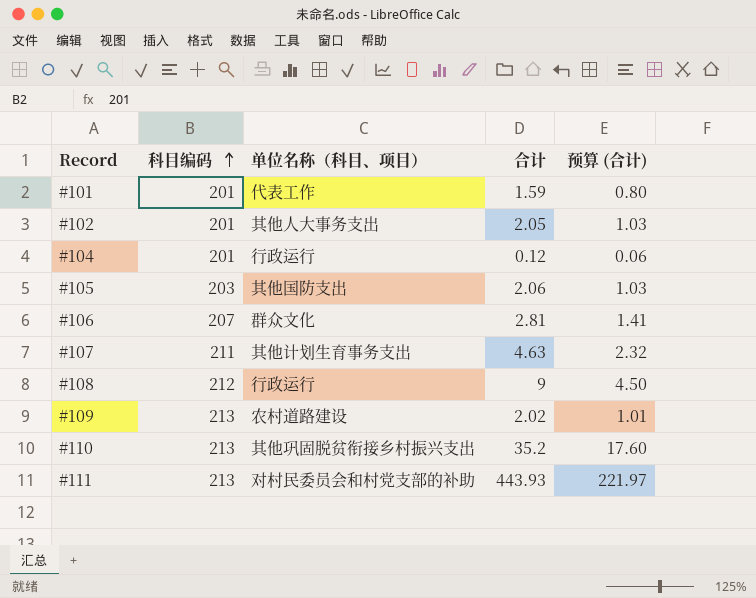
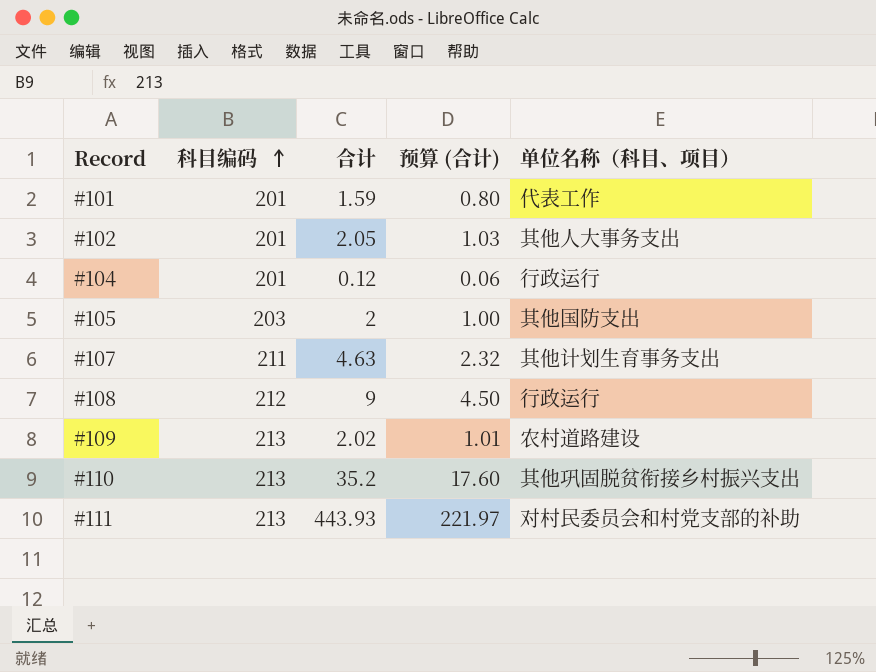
column 单位名称（科目、项目） | position: 3 -> 5
row #106: 207 | 群众文化 | 2.81 | 1.41 -> none
#105 | 合计: 2.06 -> 2
#105 | 预算 (合计): 1.03 -> 1.00

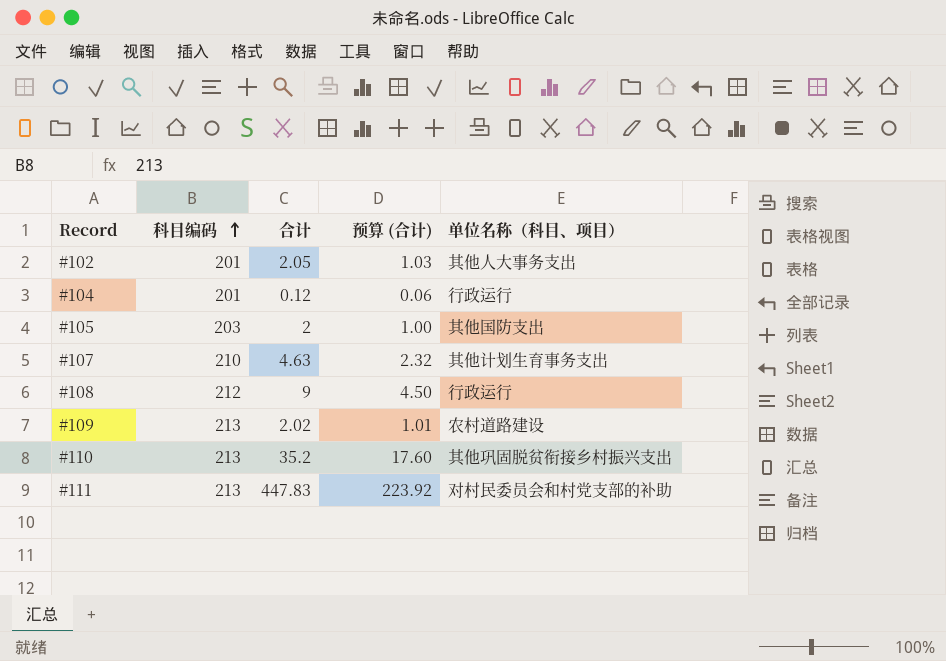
row #101: 201 | 1.59 | 0.80 | 代表工作 -> none
#107 | 科目编码: 211 -> 210
#111 | 合计: 443.93 -> 447.83
#111 | 预算 (合计): 221.97 -> 223.92

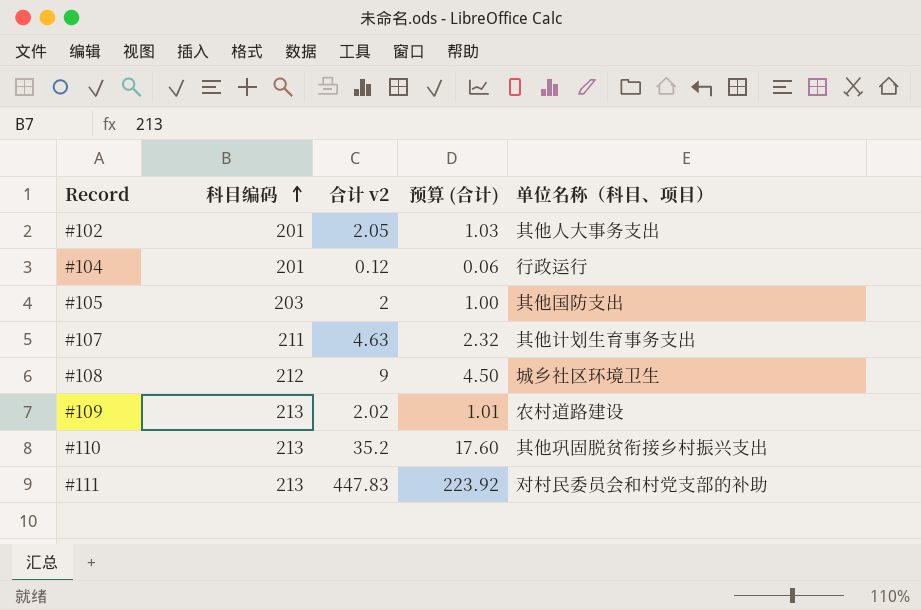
column name: 合计 -> 合计 v2
#107 | 科目编码: 210 -> 211
#108 | 单位名称（科目、项目）: 行政运行 -> 城乡社区环境卫生

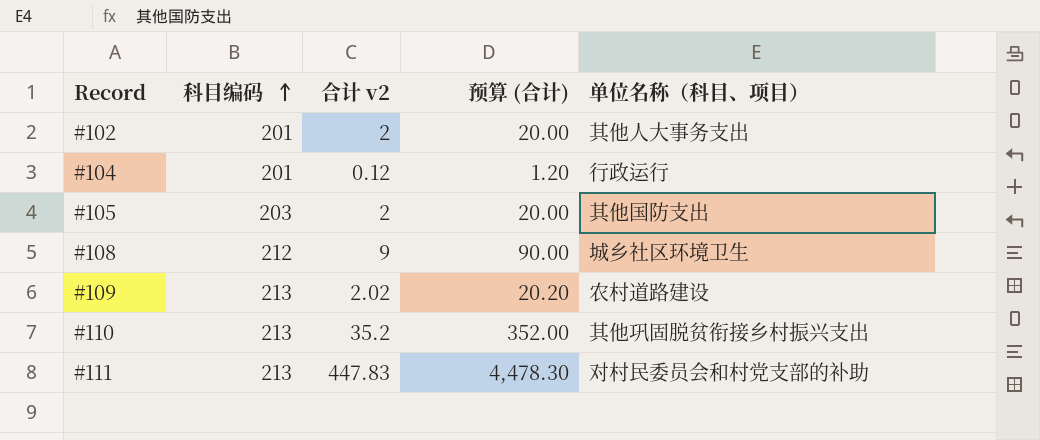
column 预算 (合计) | formula: [合计 v2] * 0.5 -> [合计 v2] * 10
row #107: 211 | 4.63 | 2.32 | 其他计划生育事务支出 -> none
#102 | 合计 v2: 2.05 -> 2

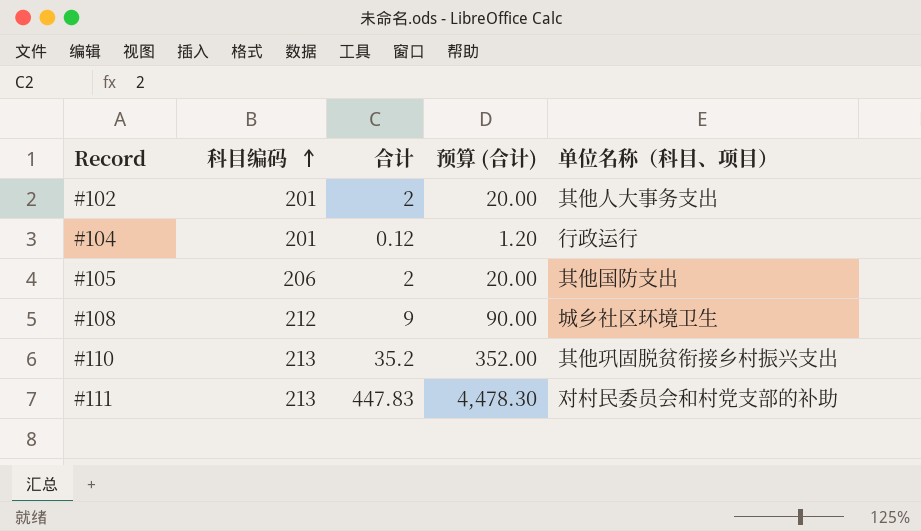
column name: 合计 v2 -> 合计
row #109: 213 | 2.02 | 20.20 | 农村道路建设 -> none
#105 | 科目编码: 203 -> 206

